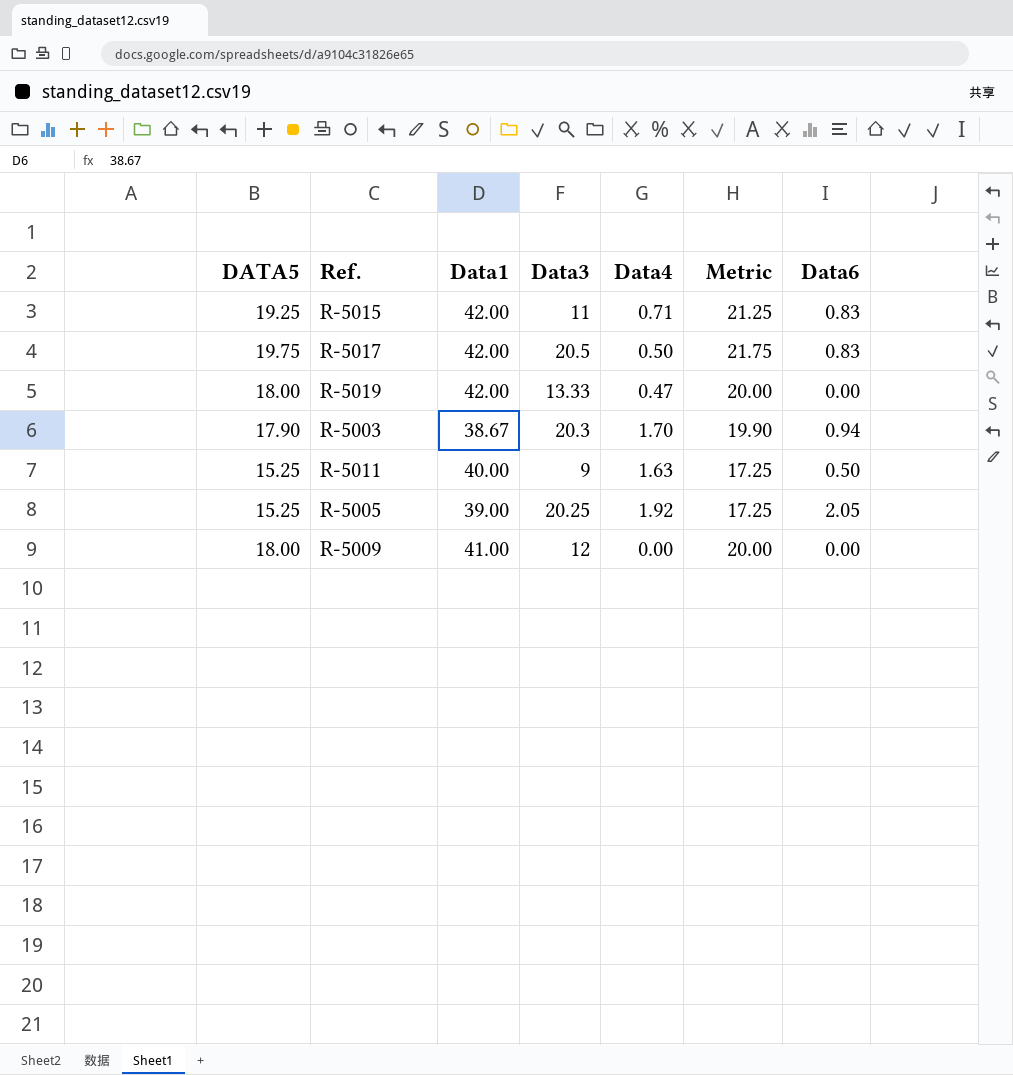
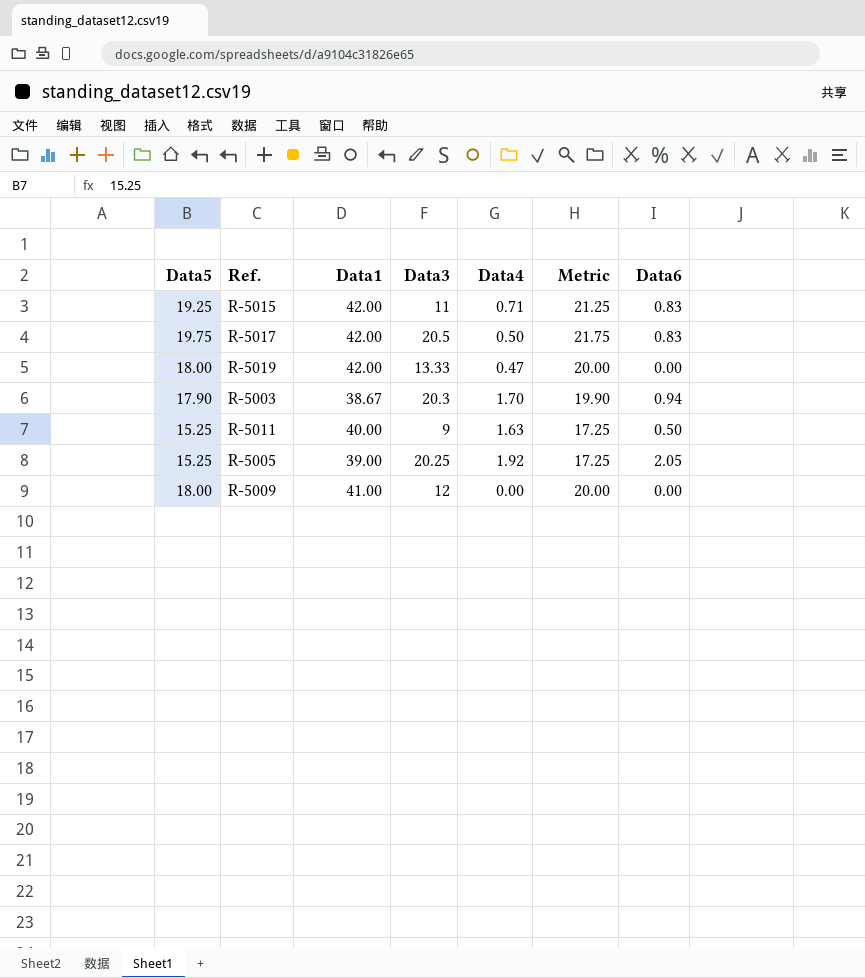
column name: DATA5 -> Data5

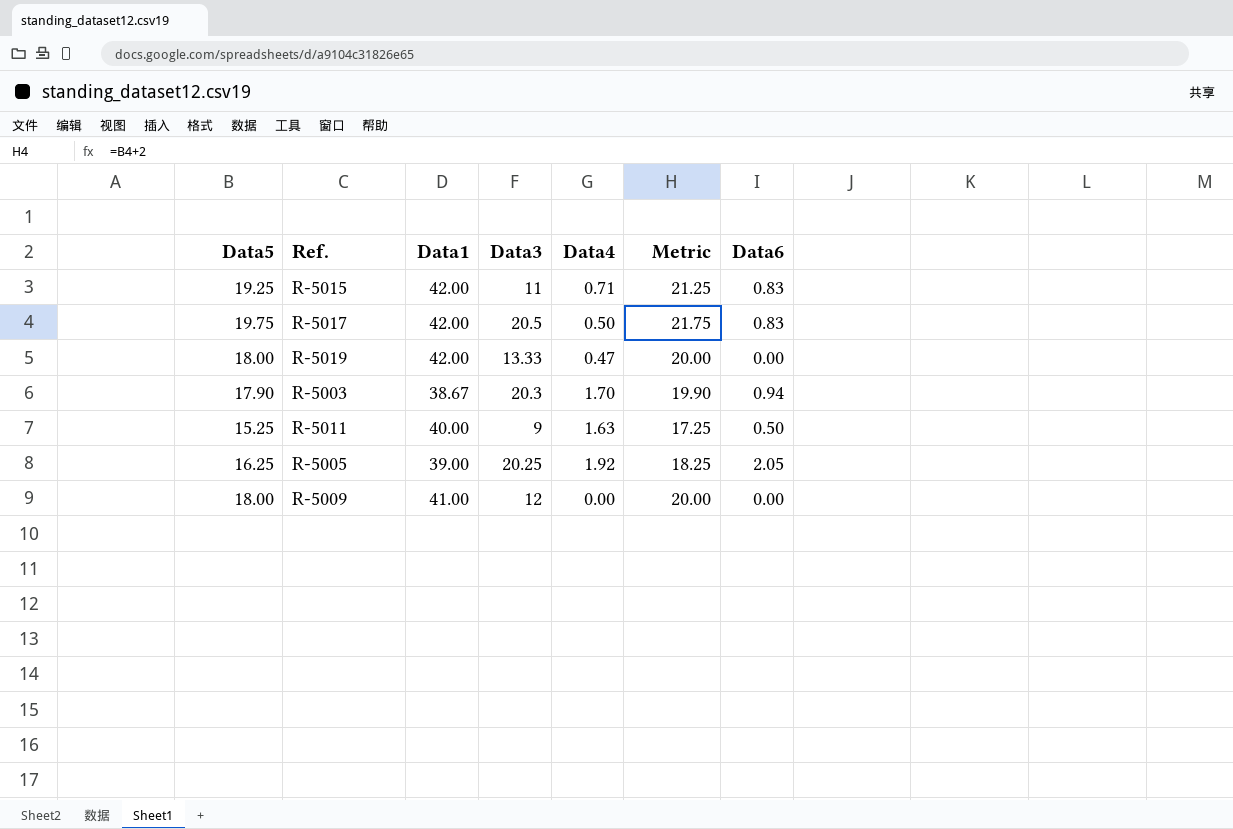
R-5005 | Data5: 15.25 -> 16.25
R-5005 | Metric: 17.25 -> 18.25

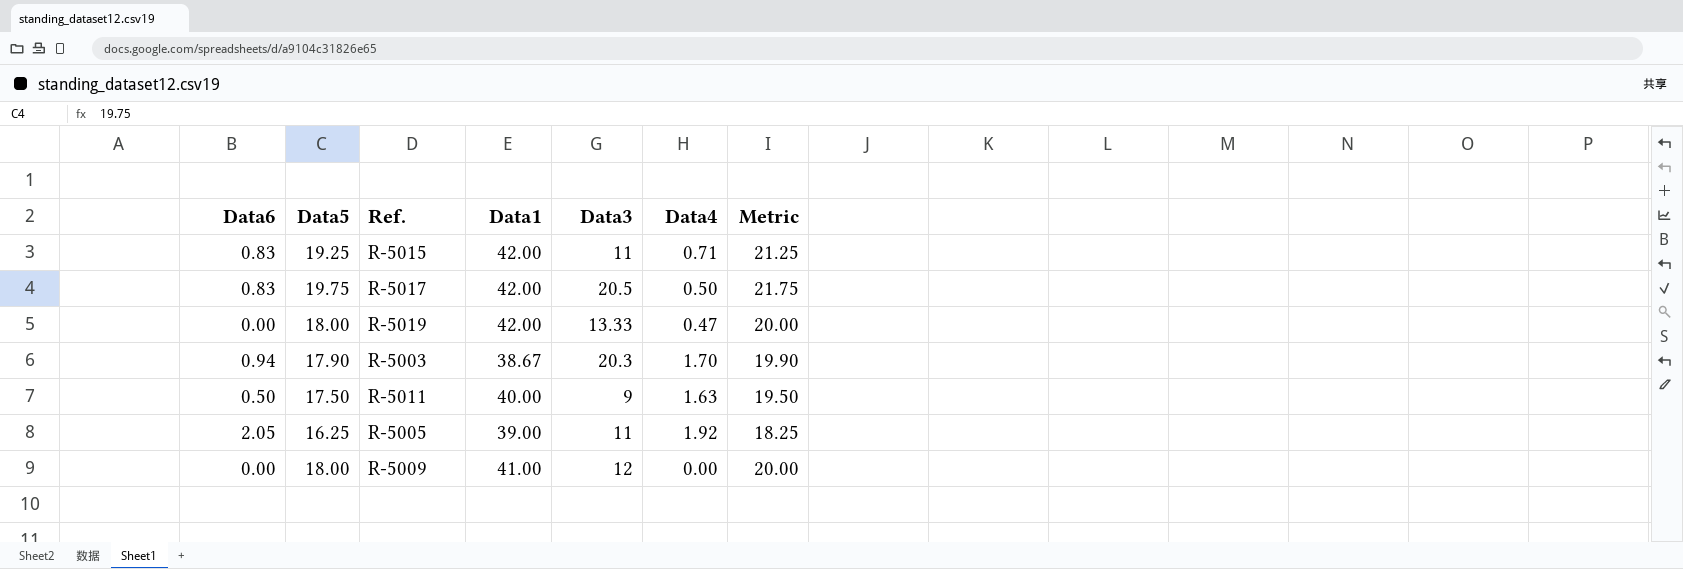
column Data6 | position: 7 -> 1
R-5011 | Data5: 15.25 -> 17.50
R-5011 | Metric: 17.25 -> 19.50
R-5005 | Data3: 20.25 -> 11

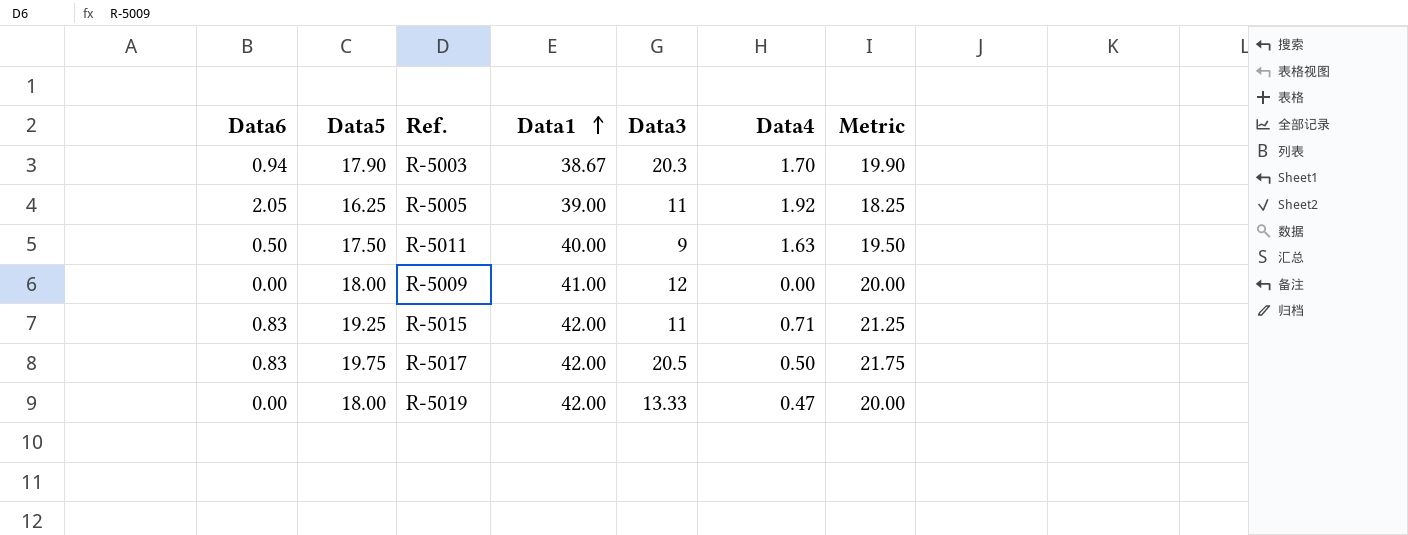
row order: none -> Data1 ascending

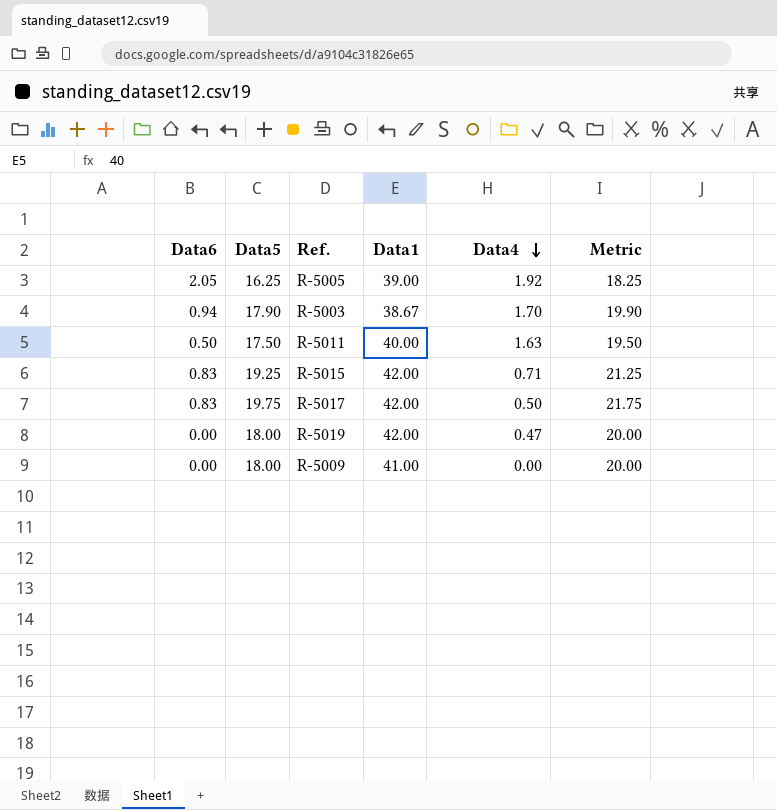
row order: Data1 ascending -> Data4 descending
column Data3 | position: 5 -> none

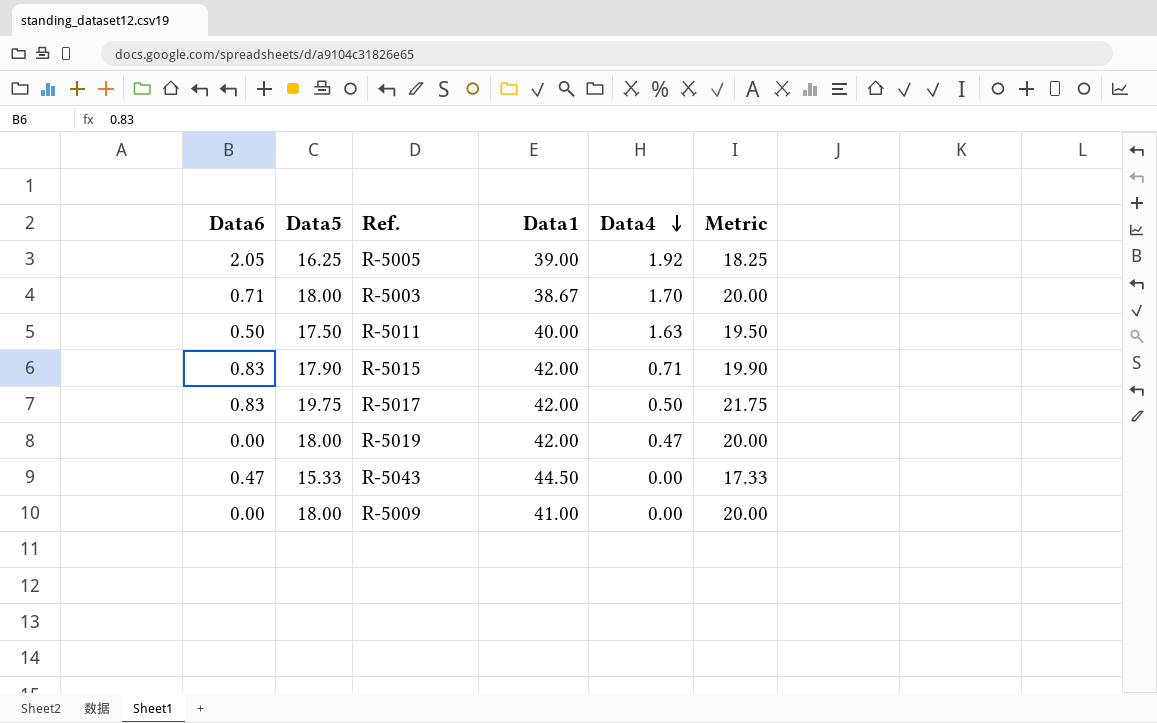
R-5003 | Data6: 0.94 -> 0.71
R-5003 | Data5: 17.90 -> 18.00
R-5003 | Metric: 19.90 -> 20.00
R-5015 | Data5: 19.25 -> 17.90
R-5015 | Metric: 21.25 -> 19.90
row R-5043: none -> 0.47 | 15.33 | 44.50 | 0.00 | 17.33

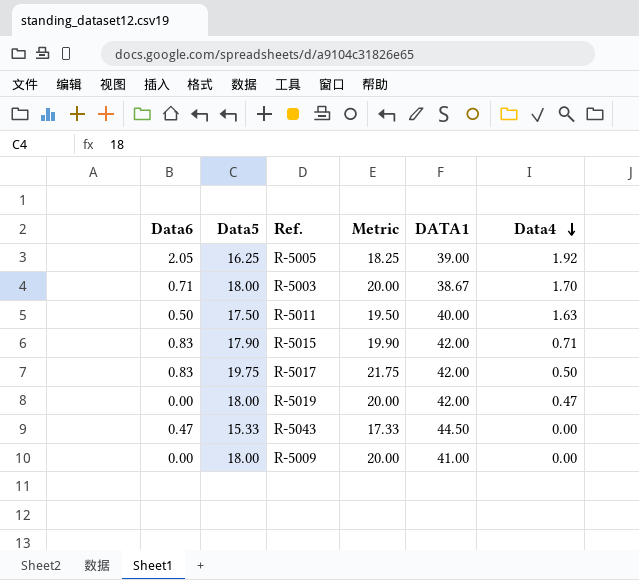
column Metric | position: 6 -> 4
column name: Data1 -> DATA1

